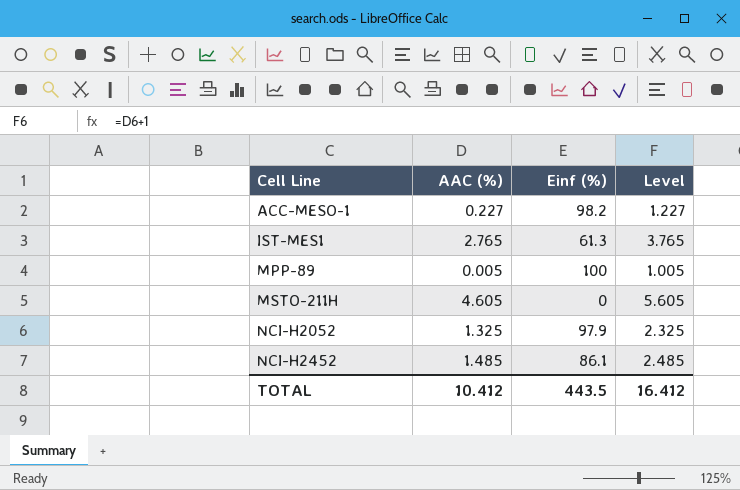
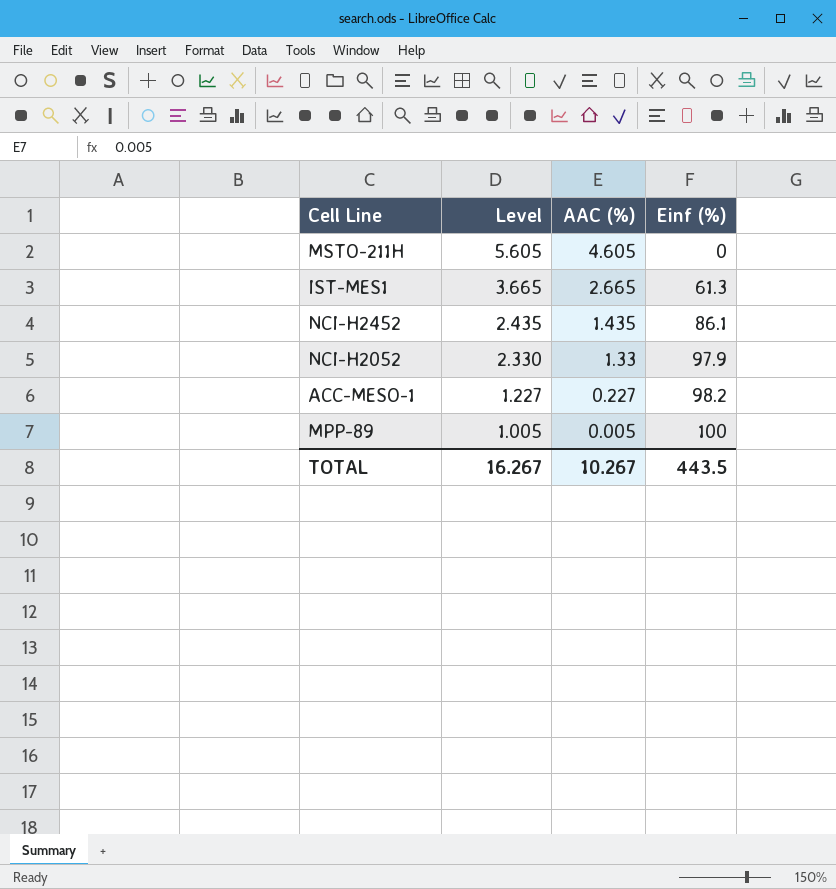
row order: Cell Line ascending -> Level descending
column Level | position: 4 -> 2
IST-MES1 | Level: 3.765 -> 3.665
IST-MES1 | AAC (%): 2.765 -> 2.665
NCI-H2452 | Level: 2.485 -> 2.435
NCI-H2452 | AAC (%): 1.485 -> 1.435
NCI-H2052 | Level: 2.325 -> 2.330
NCI-H2052 | AAC (%): 1.325 -> 1.33
TOTAL | Level: 16.412 -> 16.267
TOTAL | AAC (%): 10.412 -> 10.267

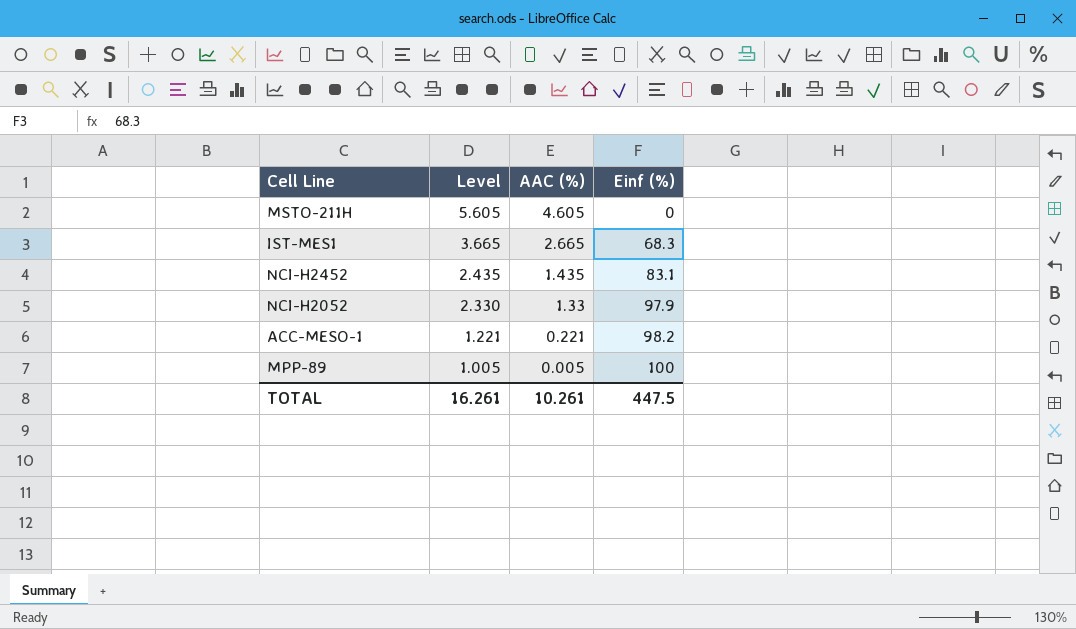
IST-MES1 | Einf (%): 61.3 -> 68.3
NCI-H2452 | Einf (%): 86.1 -> 83.1
ACC-MESO-1 | Level: 1.227 -> 1.221
ACC-MESO-1 | AAC (%): 0.227 -> 0.221
TOTAL | Level: 16.267 -> 16.261
TOTAL | AAC (%): 10.267 -> 10.261
TOTAL | Einf (%): 443.5 -> 447.5

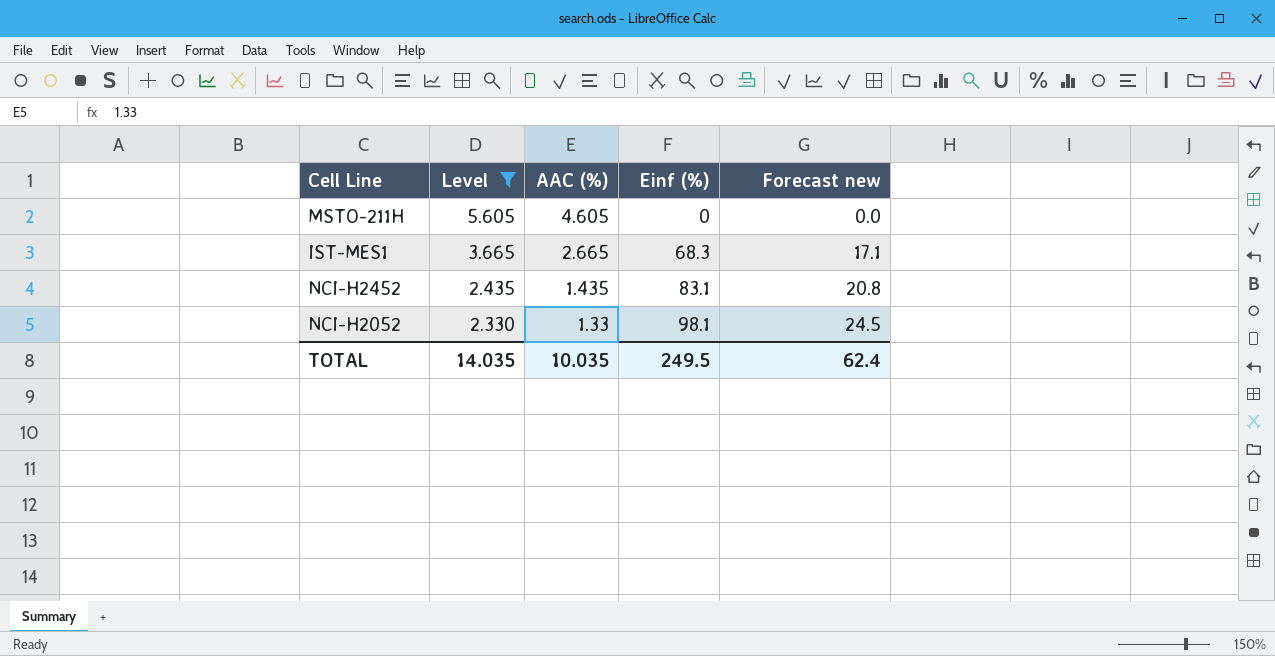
filter: none -> Level >= 2.330
column Forecast new | formula: none -> [Einf (%)] * 0.25
NCI-H2052 | Einf (%): 97.9 -> 98.1
TOTAL | Level: 16.261 -> 14.035
TOTAL | AAC (%): 10.261 -> 10.035
TOTAL | Einf (%): 447.5 -> 249.5

